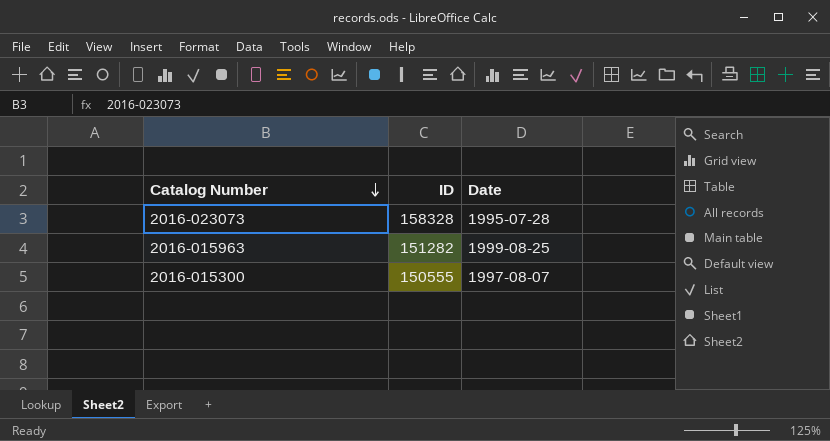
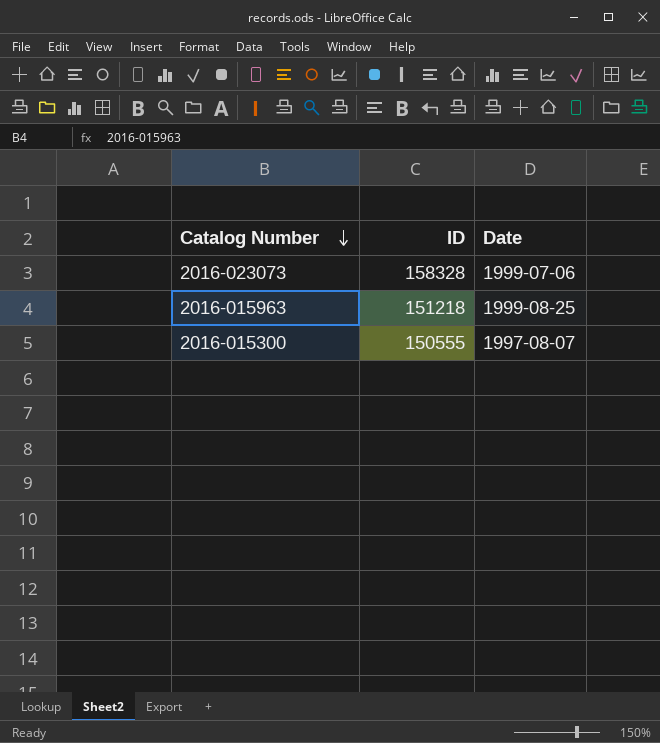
2016-023073 | Date: 1995-07-28 -> 1999-07-06
2016-015963 | ID: 151282 -> 151218

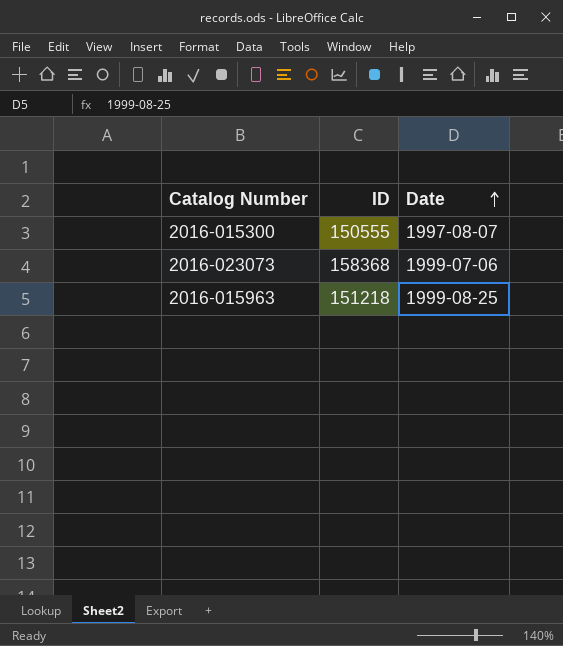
row order: Catalog Number descending -> Date ascending
2016-023073 | ID: 158328 -> 158368

